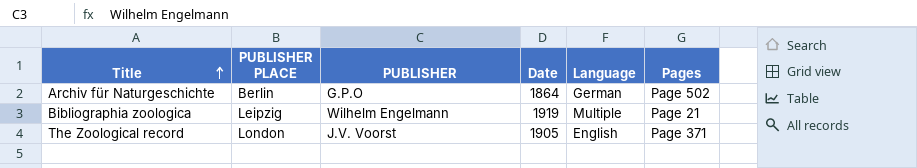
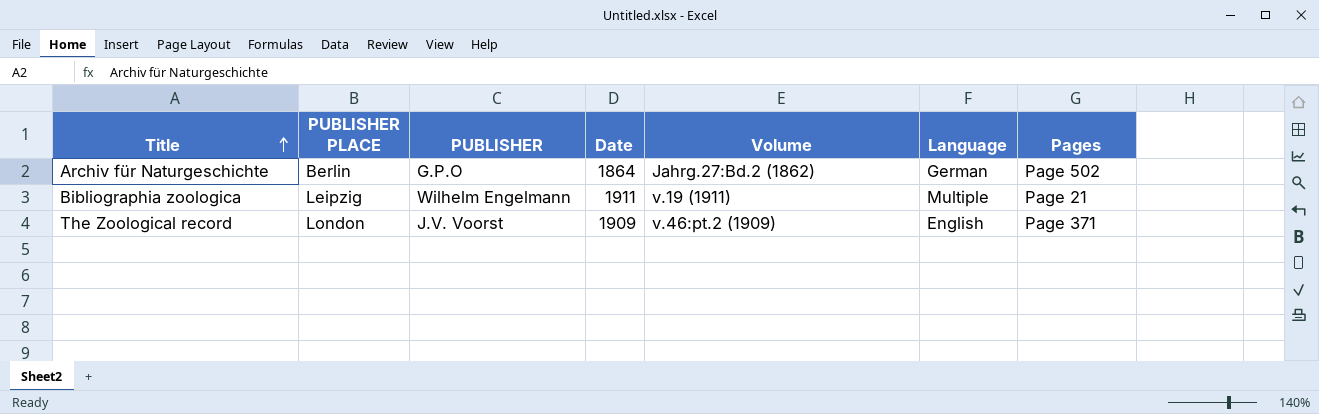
column Volume | position: none -> 5
Bibliographia zoologica | Date: 1919 -> 1911
The Zoological record | Date: 1905 -> 1909

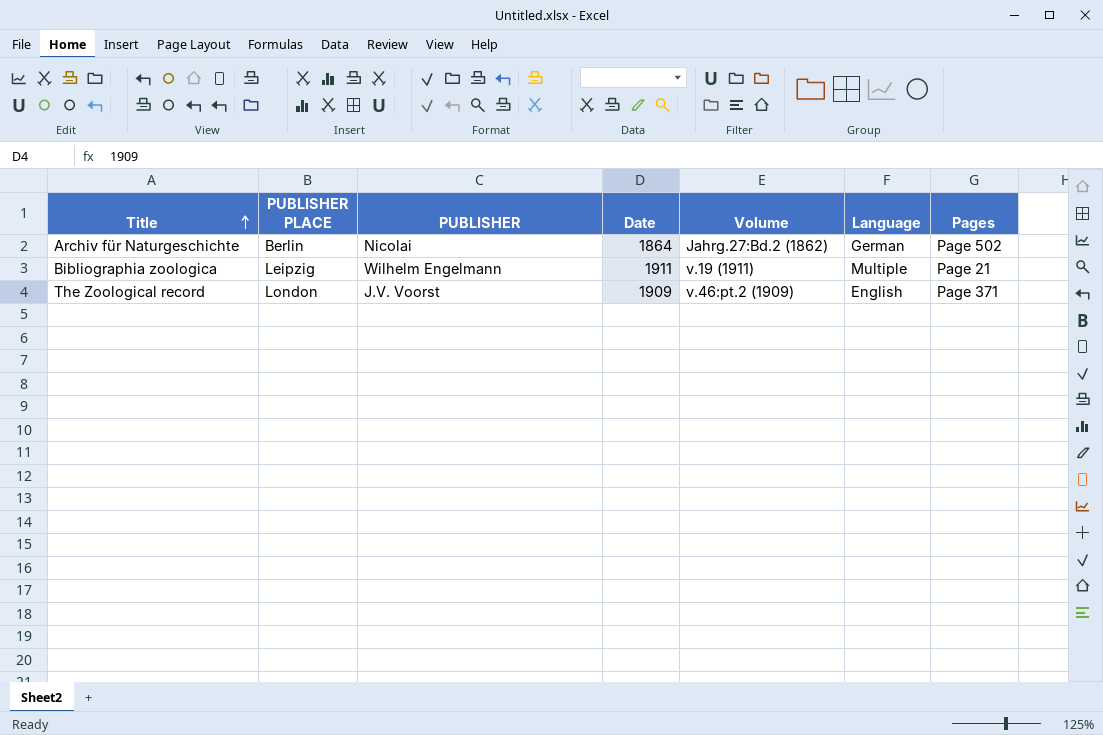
Archiv für Naturgeschichte | PUBLISHER: G.P.O -> Nicolai

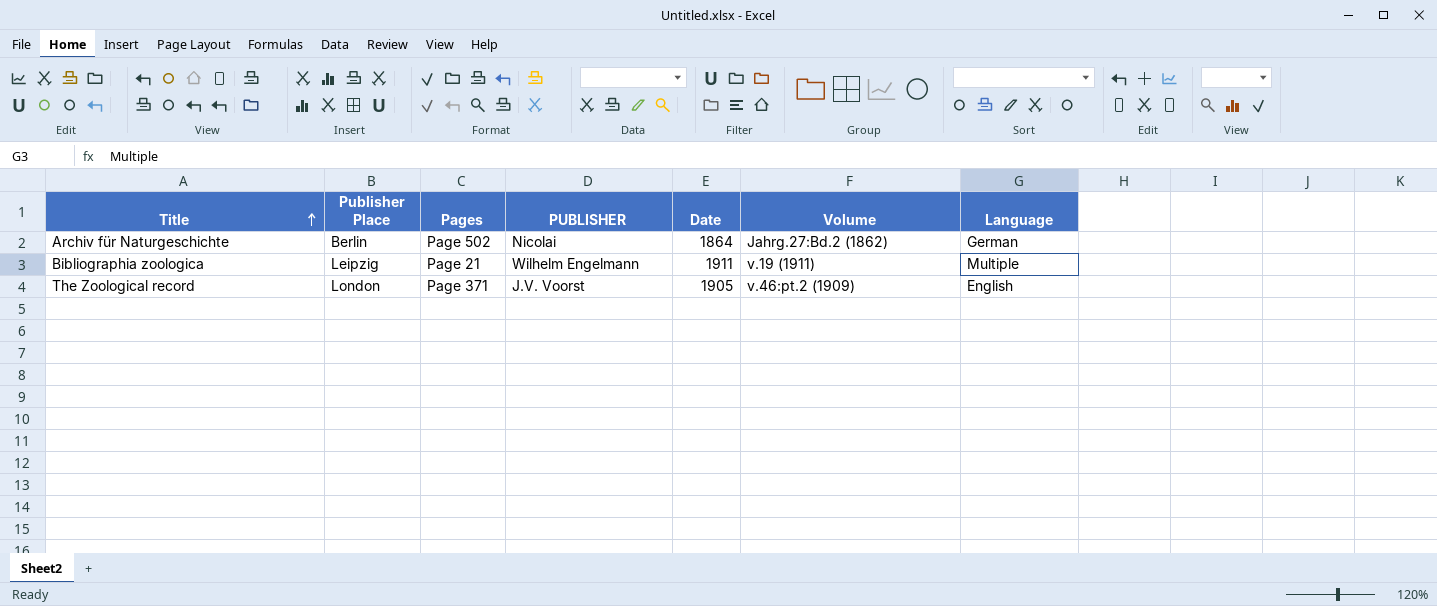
column name: PUBLISHER PLACE -> Publisher Place
column Pages | position: 7 -> 3
The Zoological record | Date: 1909 -> 1905

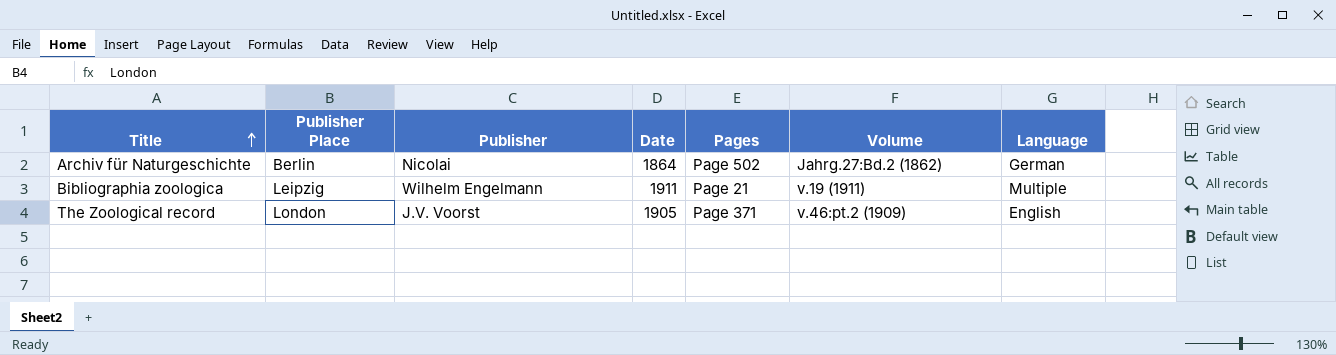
column name: PUBLISHER -> Publisher
column Pages | position: 3 -> 5

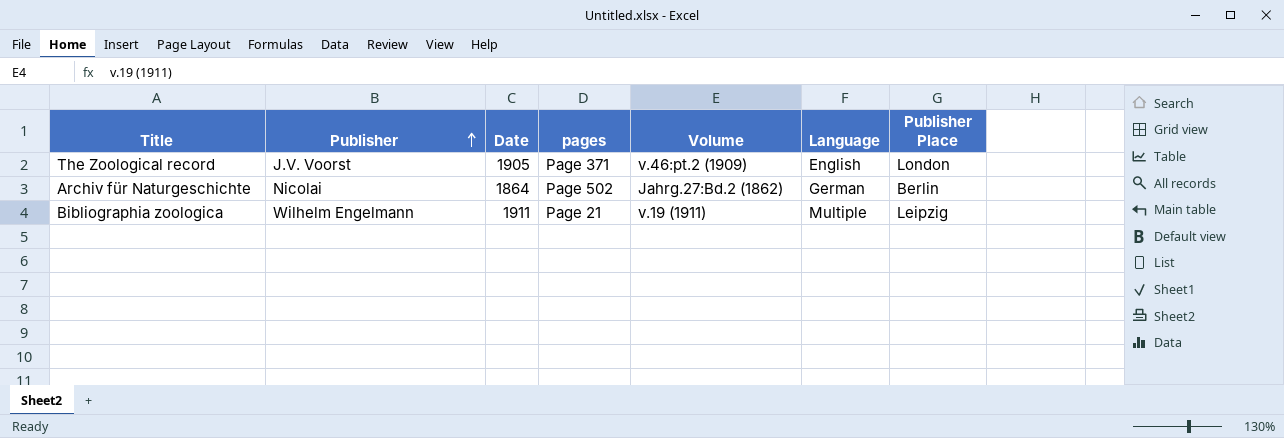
row order: Title ascending -> Publisher ascending
column name: Pages -> pages
column Publisher Place | position: 2 -> 7

